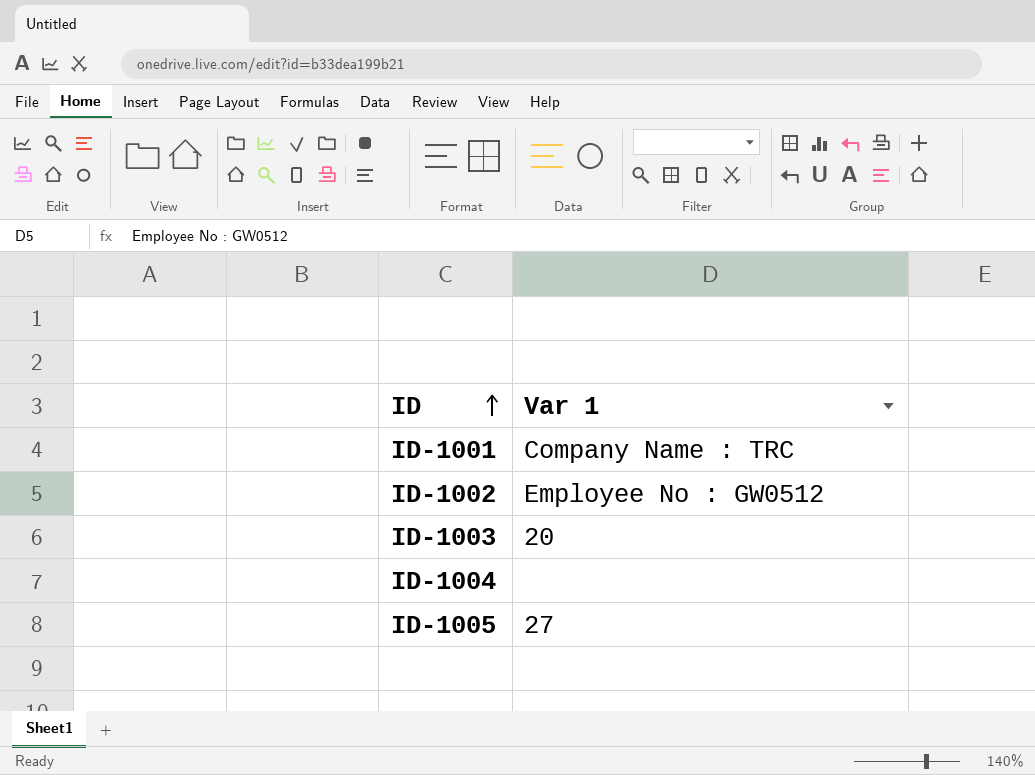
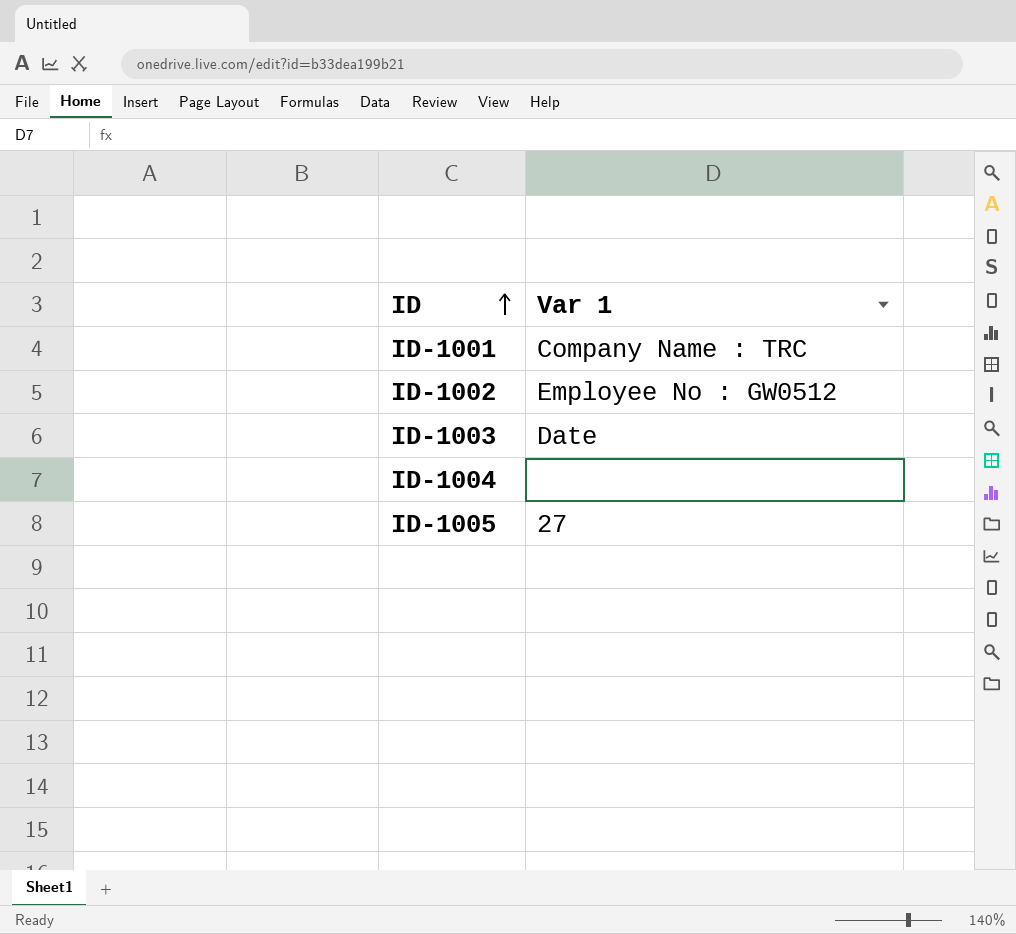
ID-1003 | Var 1: 20 -> Date

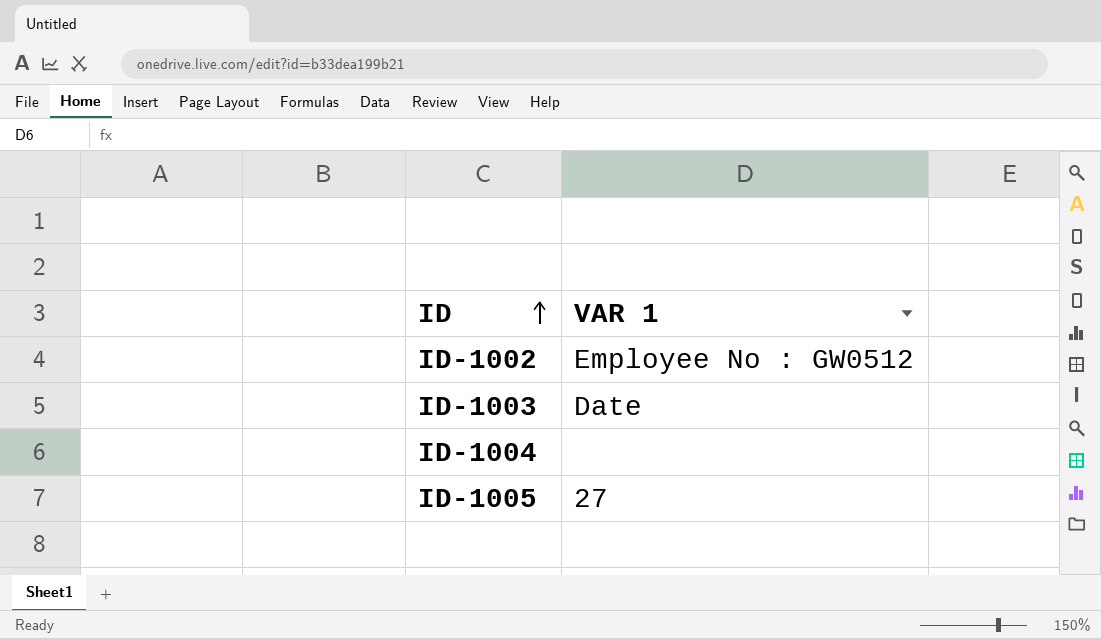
column name: Var 1 -> VAR 1
row ID-1001: Company Name : TRC -> none

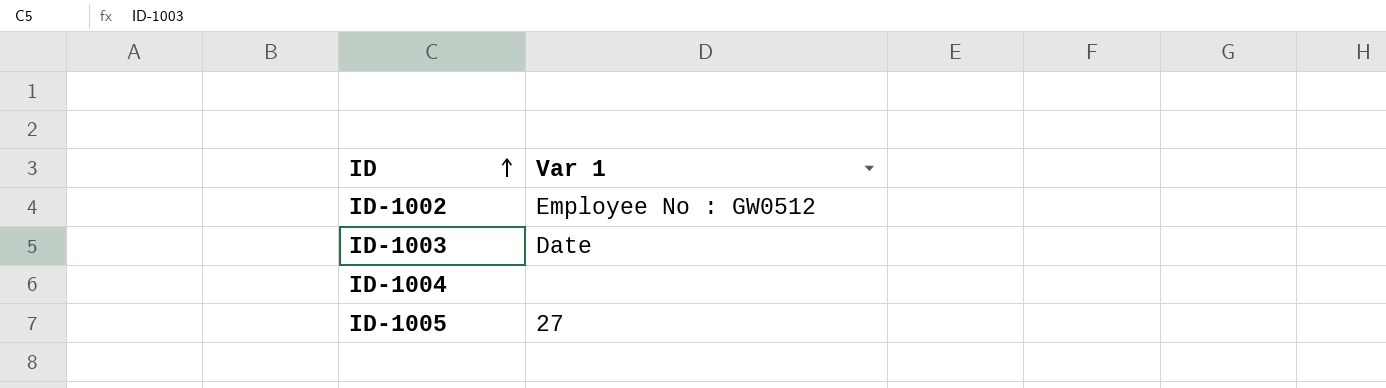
column name: VAR 1 -> Var 1

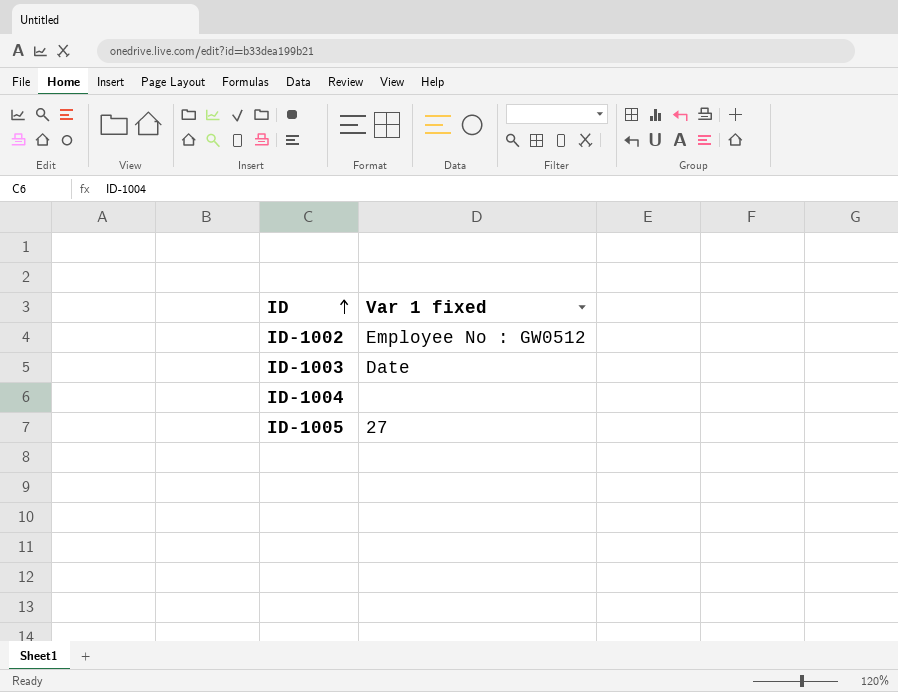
column name: Var 1 -> Var 1 fixed

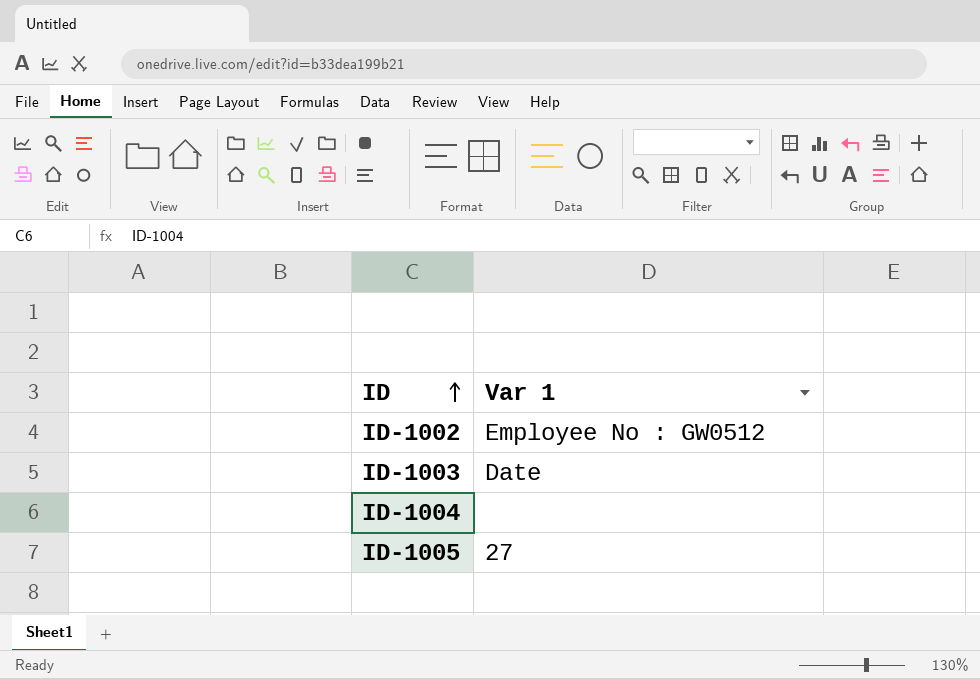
column name: Var 1 fixed -> Var 1

